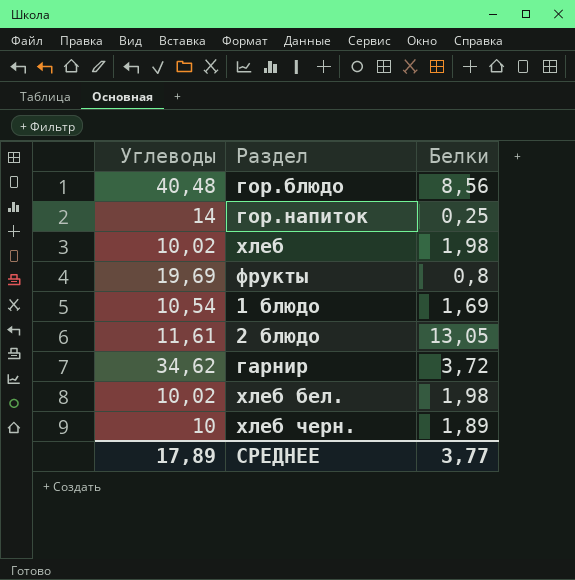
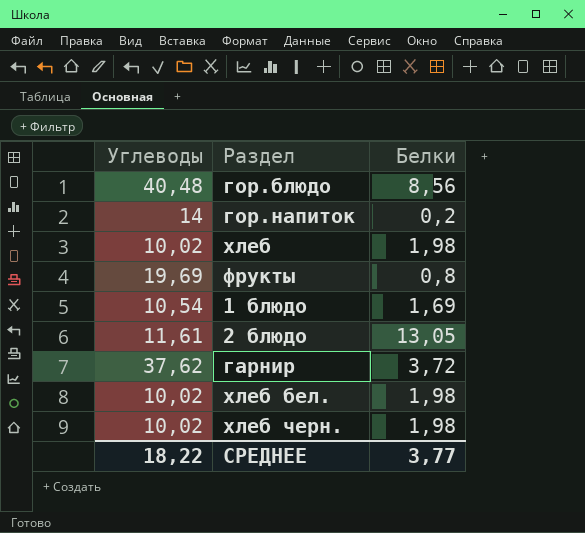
гор.напиток | Белки: 0,25 -> 0,2
гарнир | Углеводы: 34,62 -> 37,62
хлеб черн. | Углеводы: 10 -> 10,02
хлеб черн. | Белки: 1,89 -> 1,98
СРЕДНЕЕ | Углеводы: 17,89 -> 18,22

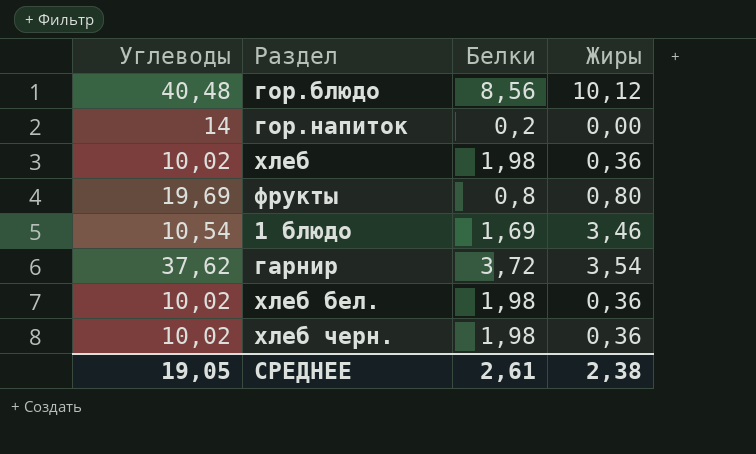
column Жиры | position: none -> 4
row 2 блюдо: 11,61 | 13,05 -> none
СРЕДНЕЕ | Углеводы: 18,22 -> 19,05
СРЕДНЕЕ | Белки: 3,77 -> 2,61

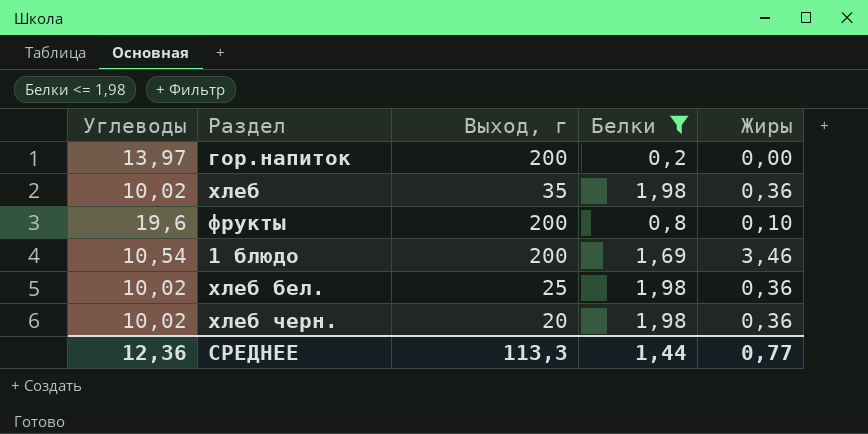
filter: none -> Белки <= 1,98
column Выход, г | position: none -> 3
гор.напиток | Углеводы: 14 -> 13,97
фрукты | Углеводы: 19,69 -> 19,6
фрукты | Жиры: 0,80 -> 0,10
СРЕДНЕЕ | Углеводы: 19,05 -> 12,36
СРЕДНЕЕ | Белки: 2,61 -> 1,44
СРЕДНЕЕ | Жиры: 2,38 -> 0,77

